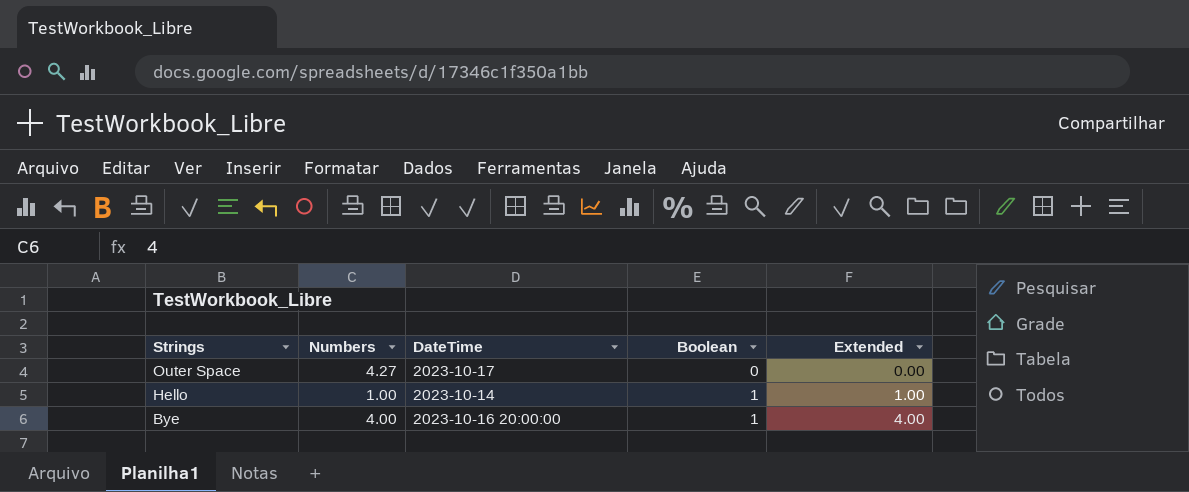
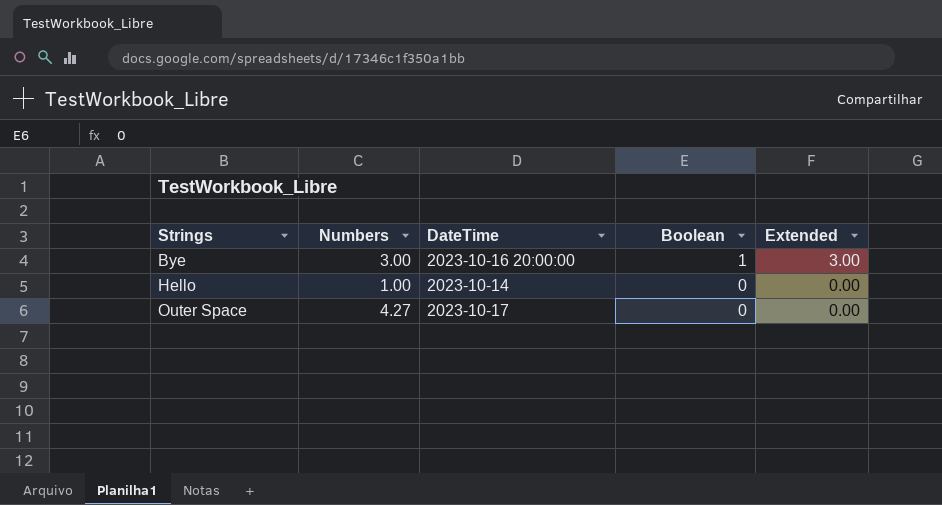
row order: Strings descending -> Strings ascending
Bye | Numbers: 4.00 -> 3.00
Bye | Extended: 4.00 -> 3.00
Hello | Boolean: 1 -> 0
Hello | Extended: 1.00 -> 0.00

